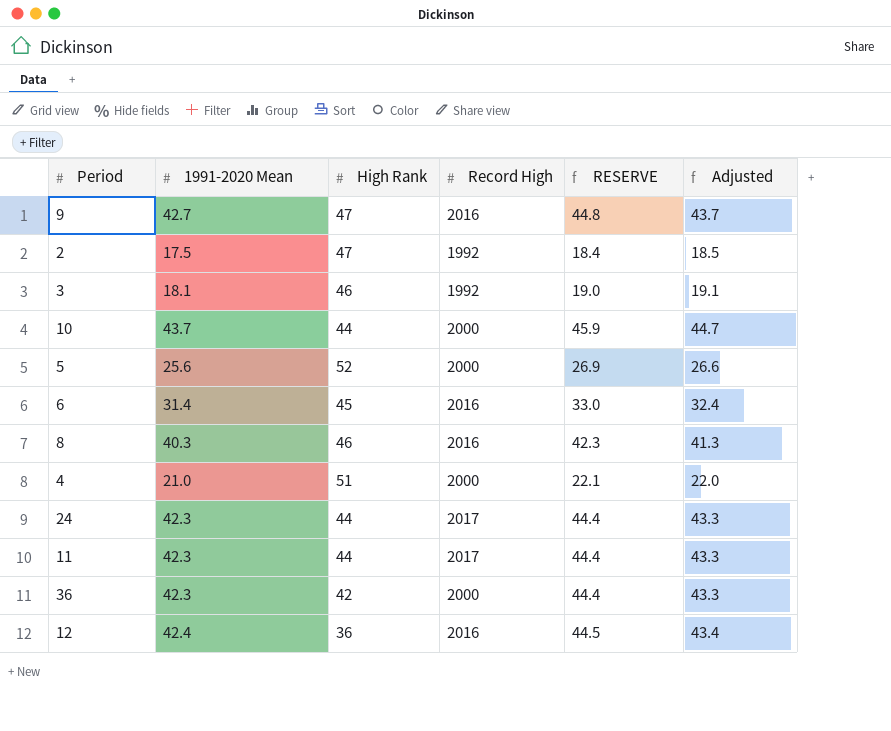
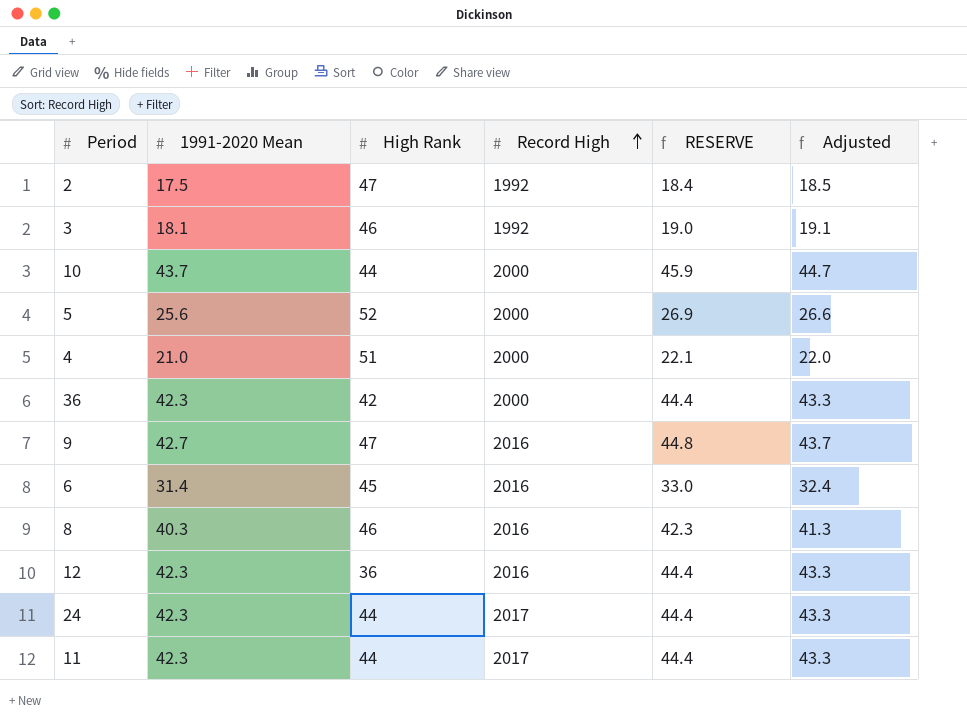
row order: none -> Record High ascending
12 | 1991-2020 Mean: 42.4 -> 42.3
12 | RESERVE: 44.5 -> 44.4
12 | Adjusted: 43.4 -> 43.3

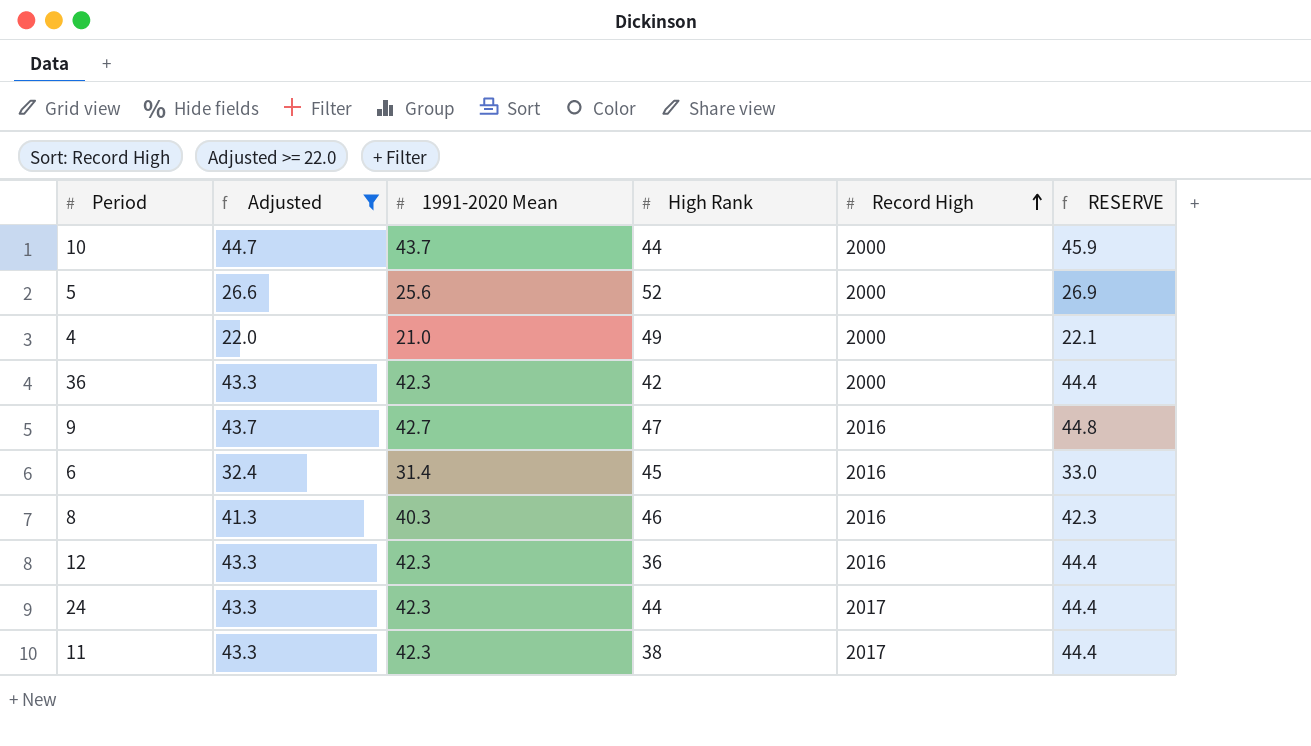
filter: none -> Adjusted >= 22.0
column Adjusted | position: 6 -> 2
4 | High Rank: 51 -> 49
11 | High Rank: 44 -> 38

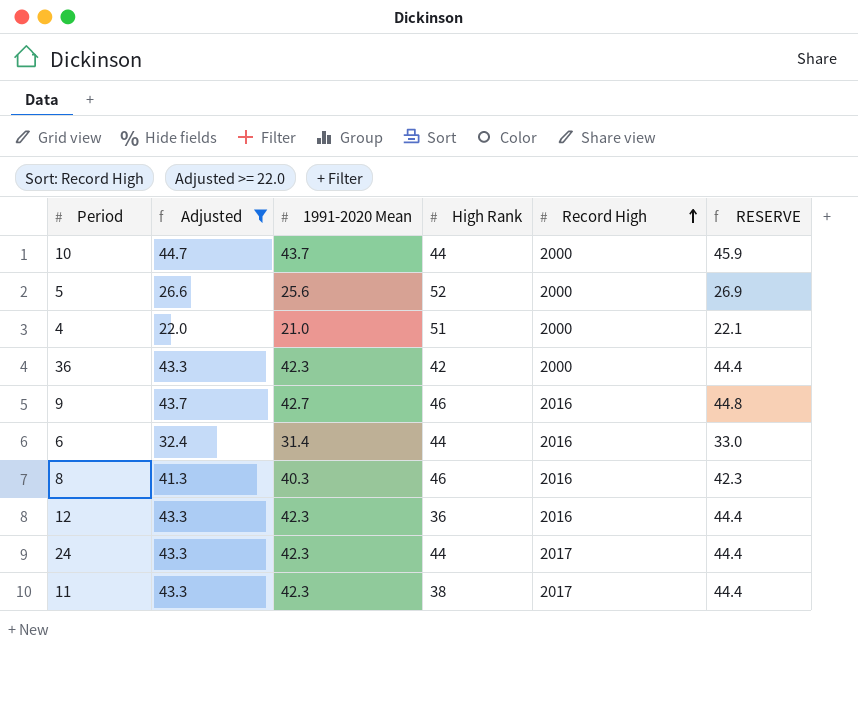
4 | High Rank: 49 -> 51
9 | High Rank: 47 -> 46
6 | High Rank: 45 -> 44

